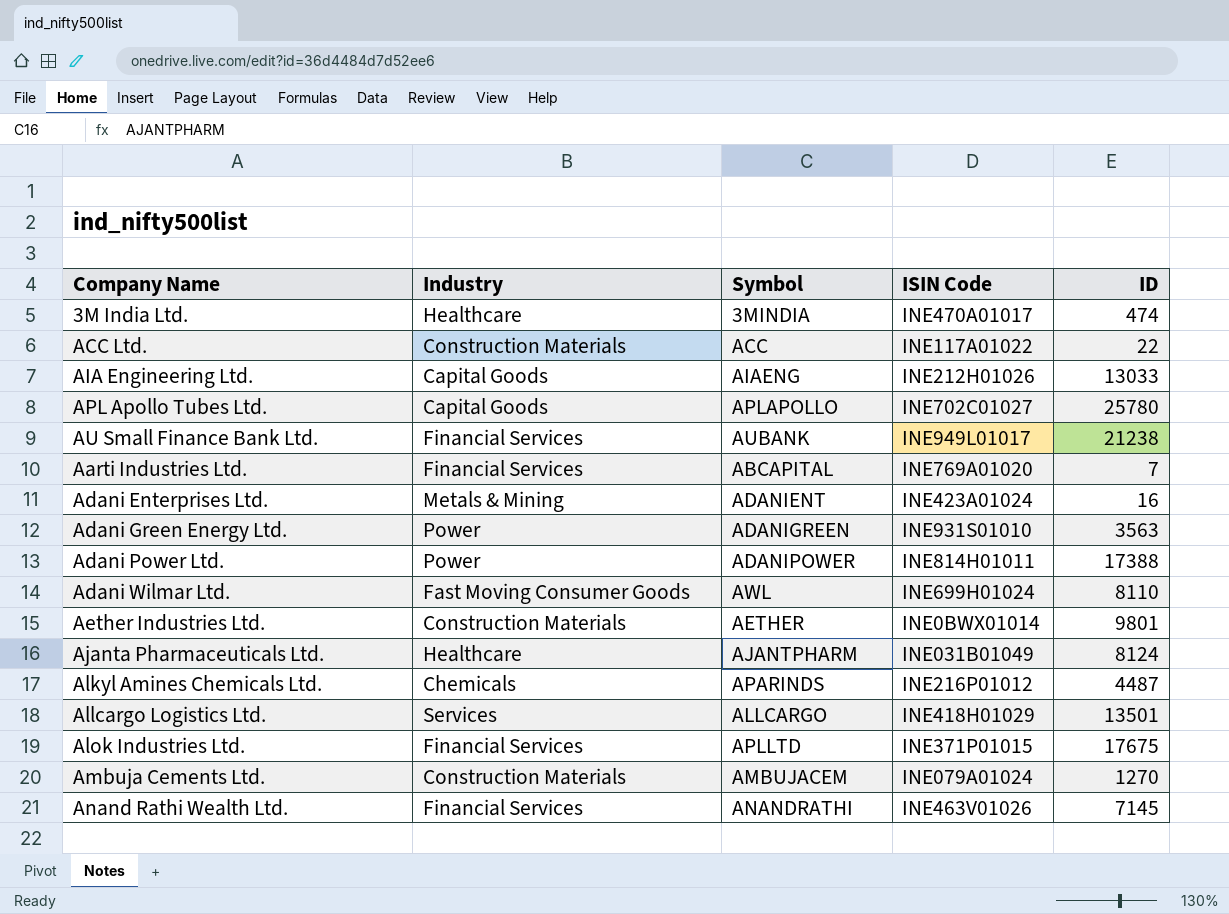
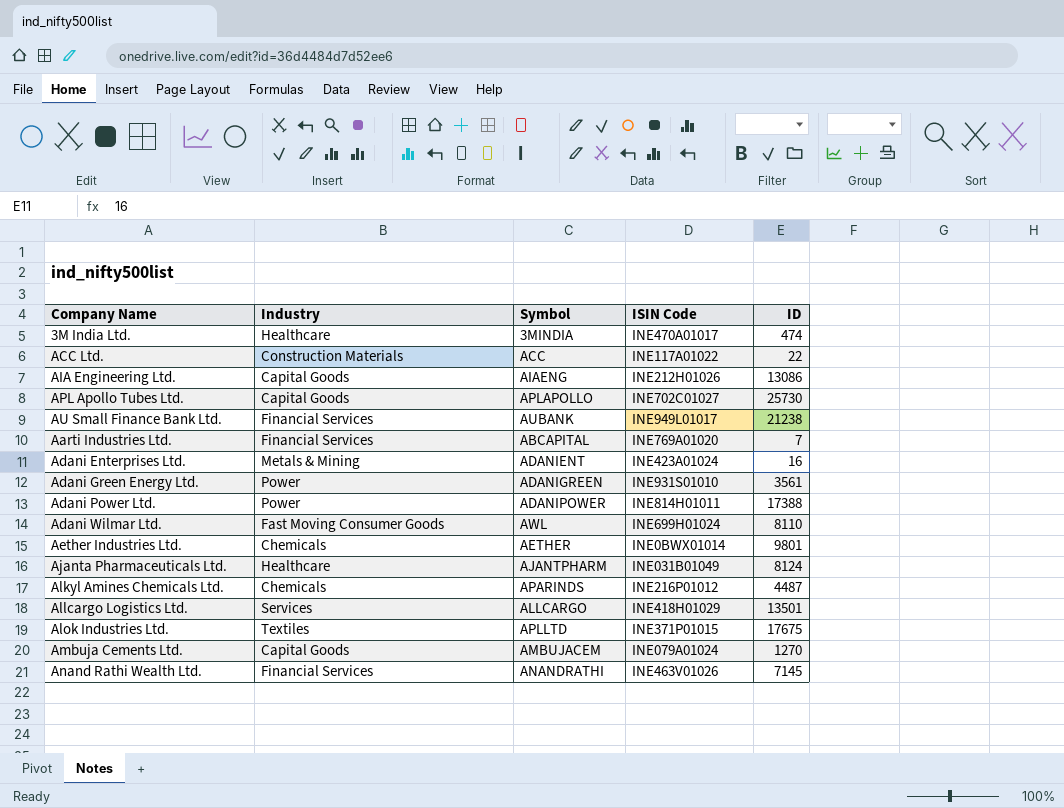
AIA Engineering Ltd. | ID: 13033 -> 13086
APL Apollo Tubes Ltd. | ID: 25780 -> 25730
Adani Green Energy Ltd. | ID: 3563 -> 3561
Aether Industries Ltd. | Industry: Construction Materials -> Chemicals
Alok Industries Ltd. | Industry: Financial Services -> Textiles
Ambuja Cements Ltd. | Industry: Construction Materials -> Capital Goods

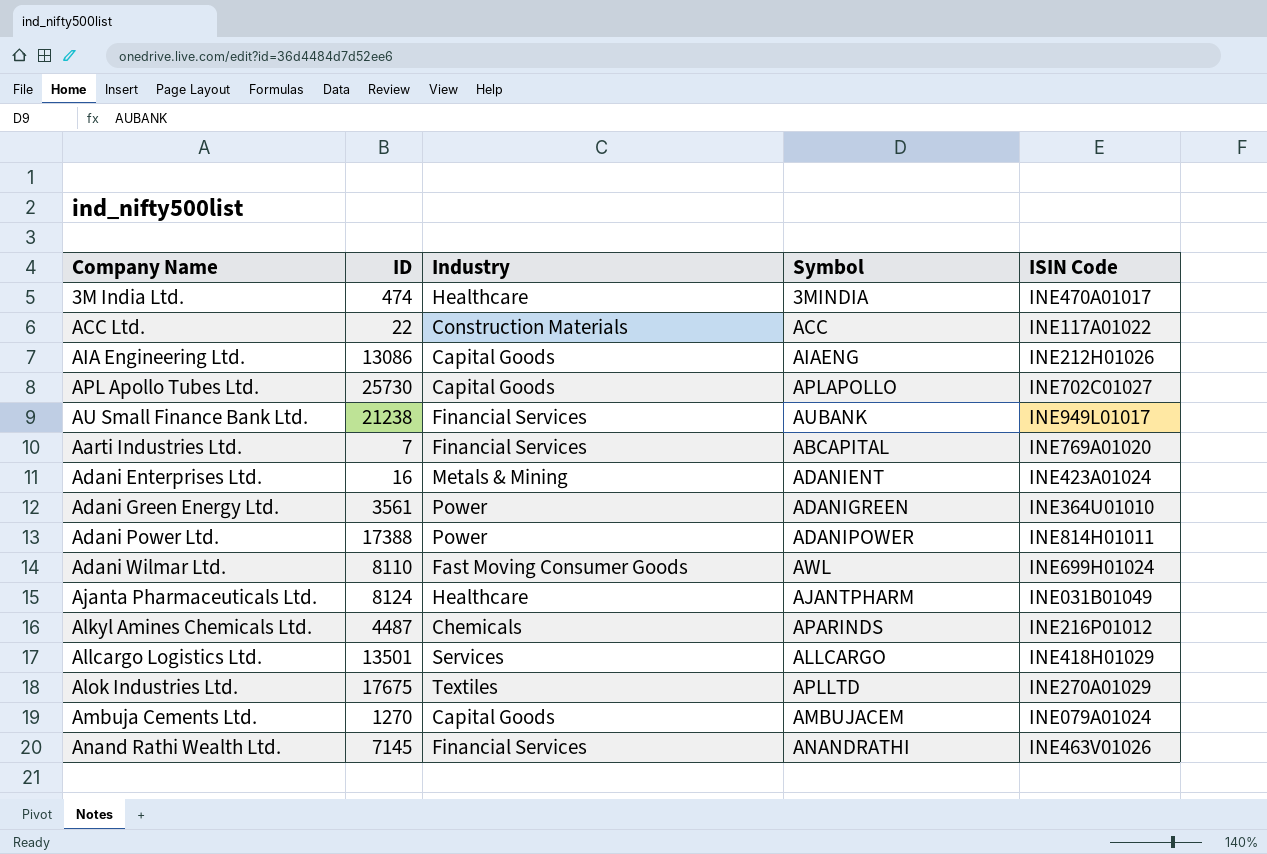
column ID | position: 5 -> 2
row Aether Industries Ltd.: Chemicals | AETHER | INE0BWX01014 | 9801 -> none
Adani Green Energy Ltd. | ISIN Code: INE931S01010 -> INE364U01010
Alok Industries Ltd. | ISIN Code: INE371P01015 -> INE270A01029

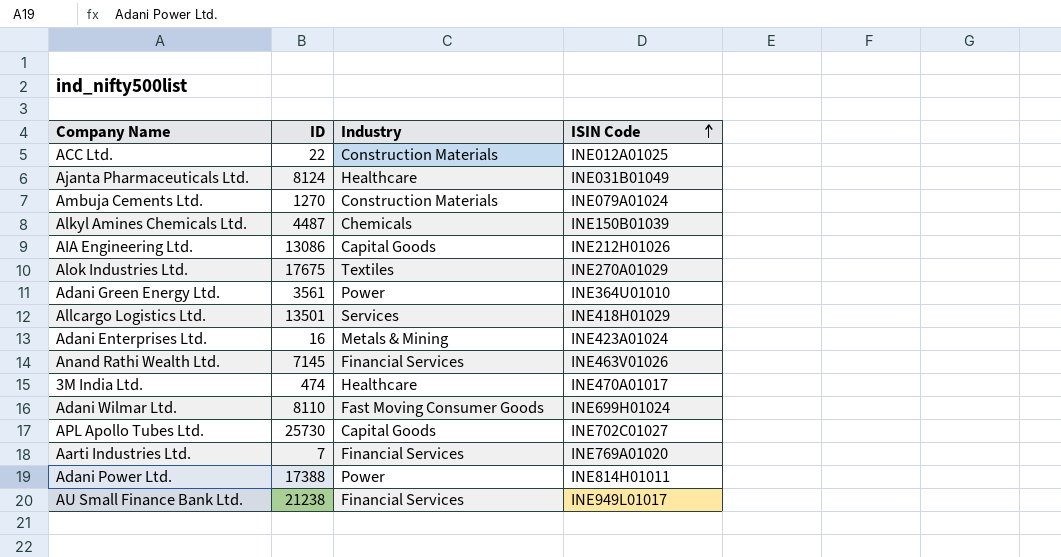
row order: none -> ISIN Code ascending
column Symbol | position: 4 -> none
ACC Ltd. | ISIN Code: INE117A01022 -> INE012A01025
Ambuja Cements Ltd. | Industry: Capital Goods -> Construction Materials
Alkyl Amines Chemicals Ltd. | ISIN Code: INE216P01012 -> INE150B01039

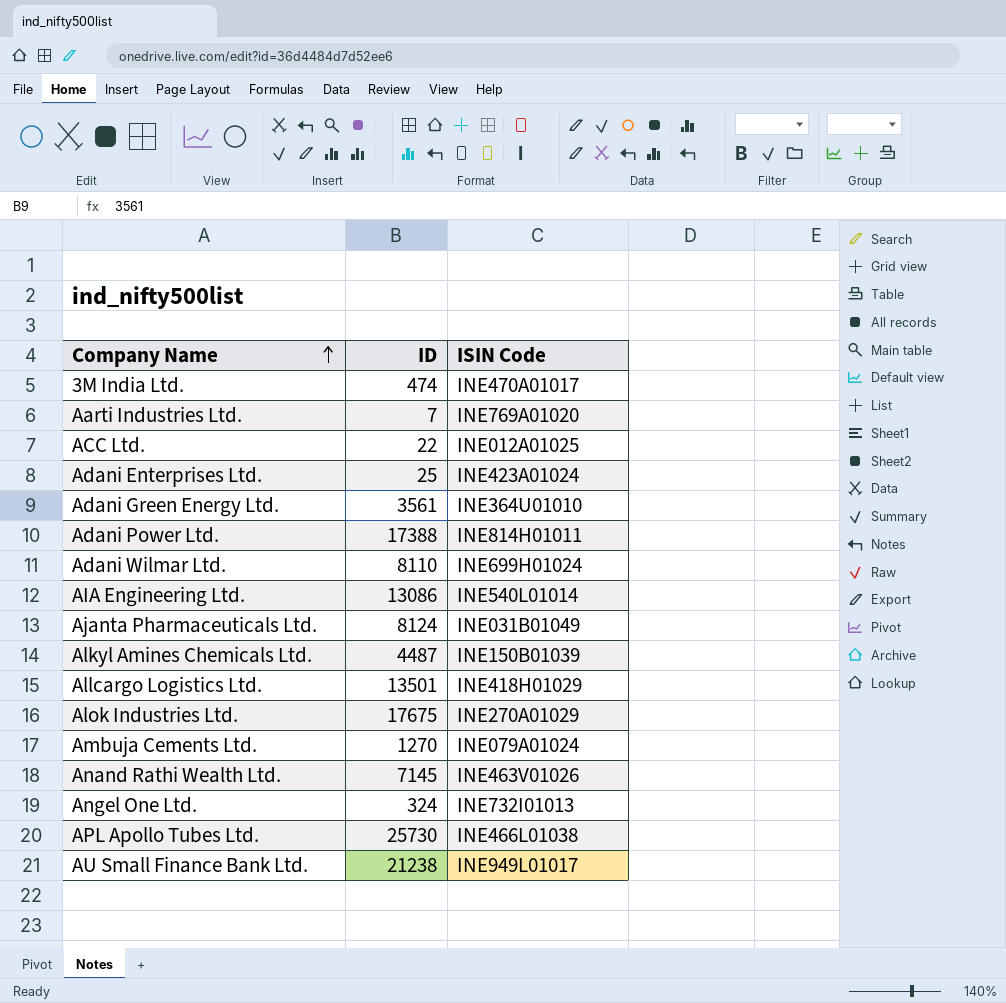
row order: ISIN Code ascending -> Company Name ascending
column Industry | position: 3 -> none
Adani Enterprises Ltd. | ID: 16 -> 25
AIA Engineering Ltd. | ISIN Code: INE212H01026 -> INE540L01014
row Angel One Ltd.: none -> 324 | INE732I01013
APL Apollo Tubes Ltd. | ISIN Code: INE702C01027 -> INE466L01038

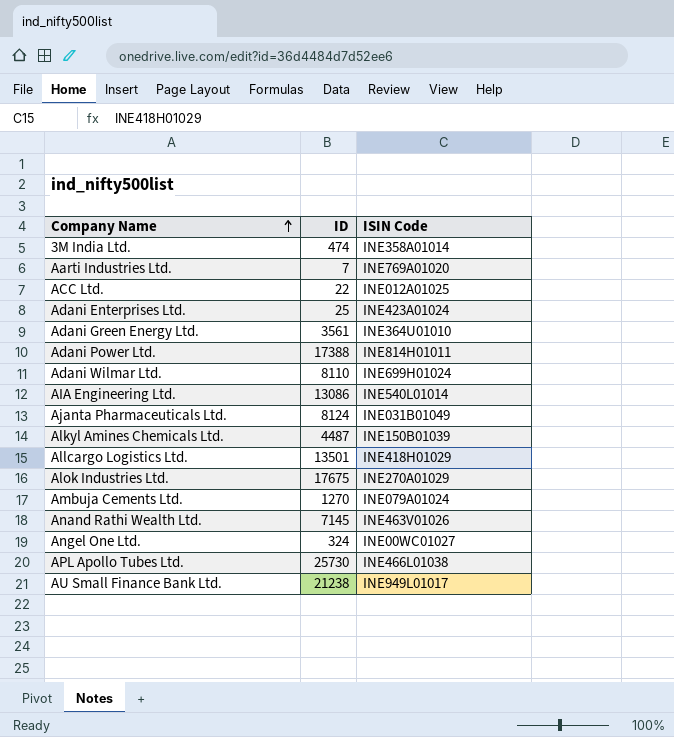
3M India Ltd. | ISIN Code: INE470A01017 -> INE358A01014
Angel One Ltd. | ISIN Code: INE732I01013 -> INE00WC01027

